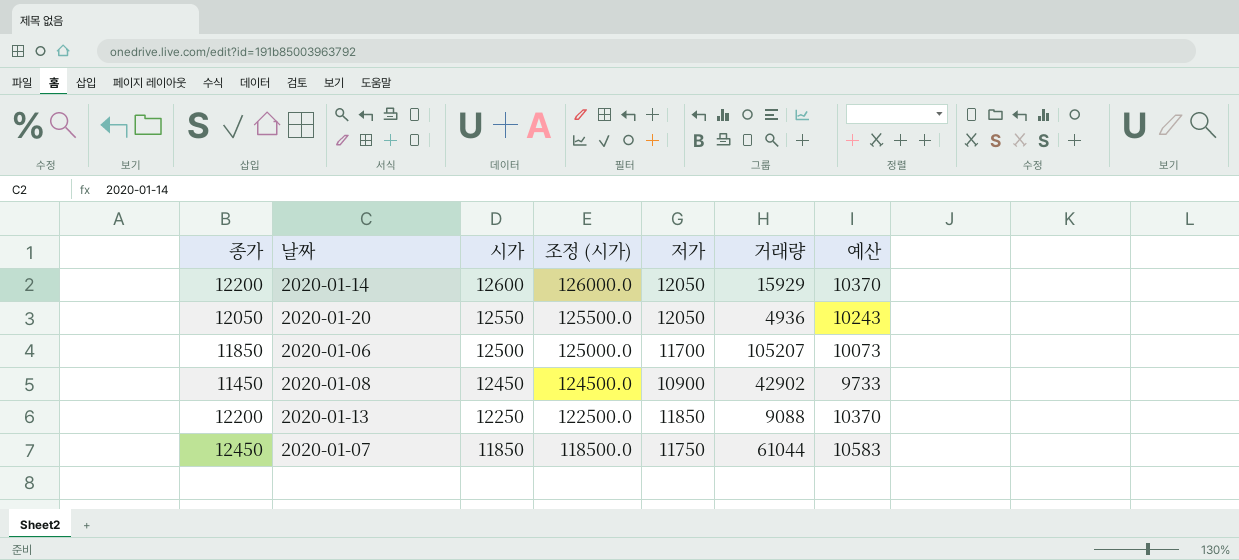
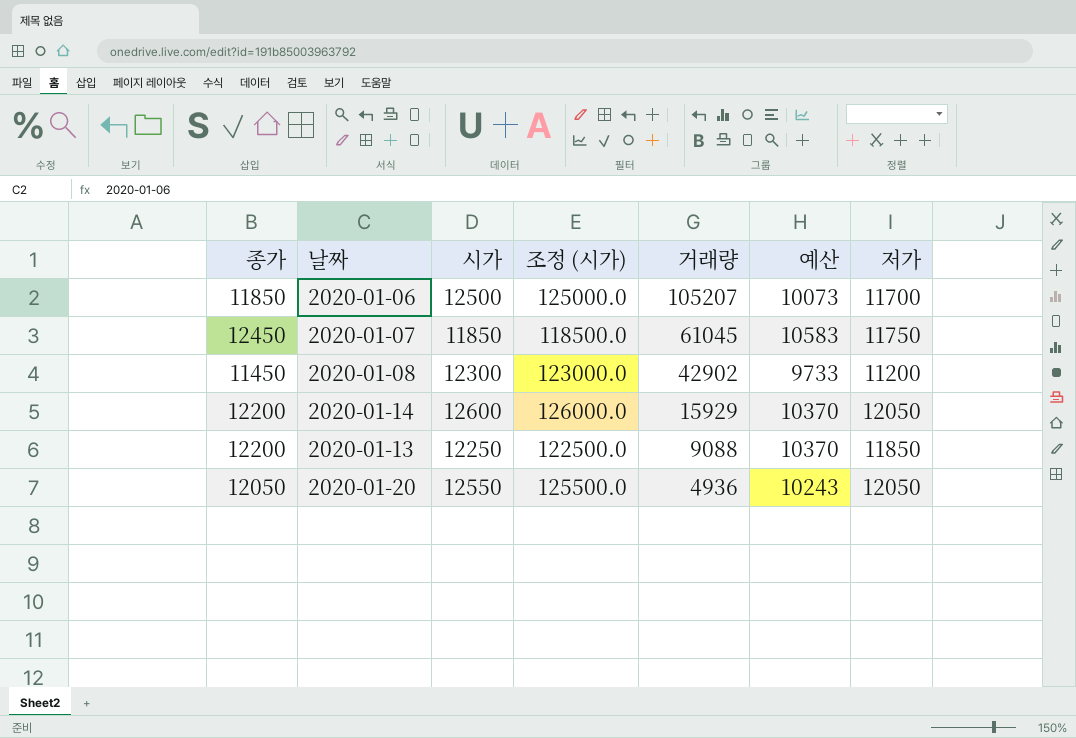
row order: 시가 descending -> 거래량 descending
column 저가 | position: 5 -> 7
2020-01-07 | 거래량: 61044 -> 61045
2020-01-08 | 시가: 12450 -> 12300
2020-01-08 | 조정 (시가): 124500.0 -> 123000.0
2020-01-08 | 저가: 10900 -> 11200

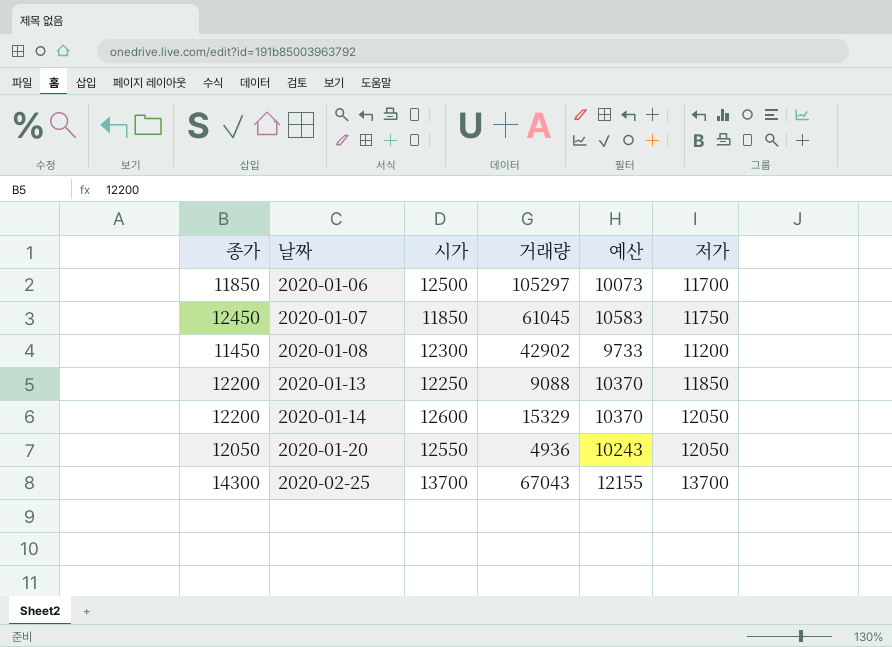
row order: 거래량 descending -> 날짜 ascending
column 조정 (시가) | formula: [시가] * 10 -> none
2020-01-06 | 거래량: 105207 -> 105297
2020-01-14 | 거래량: 15929 -> 15329
row 2020-02-25: none -> 14300 | 13700 | 67043 | 12155 | 13700

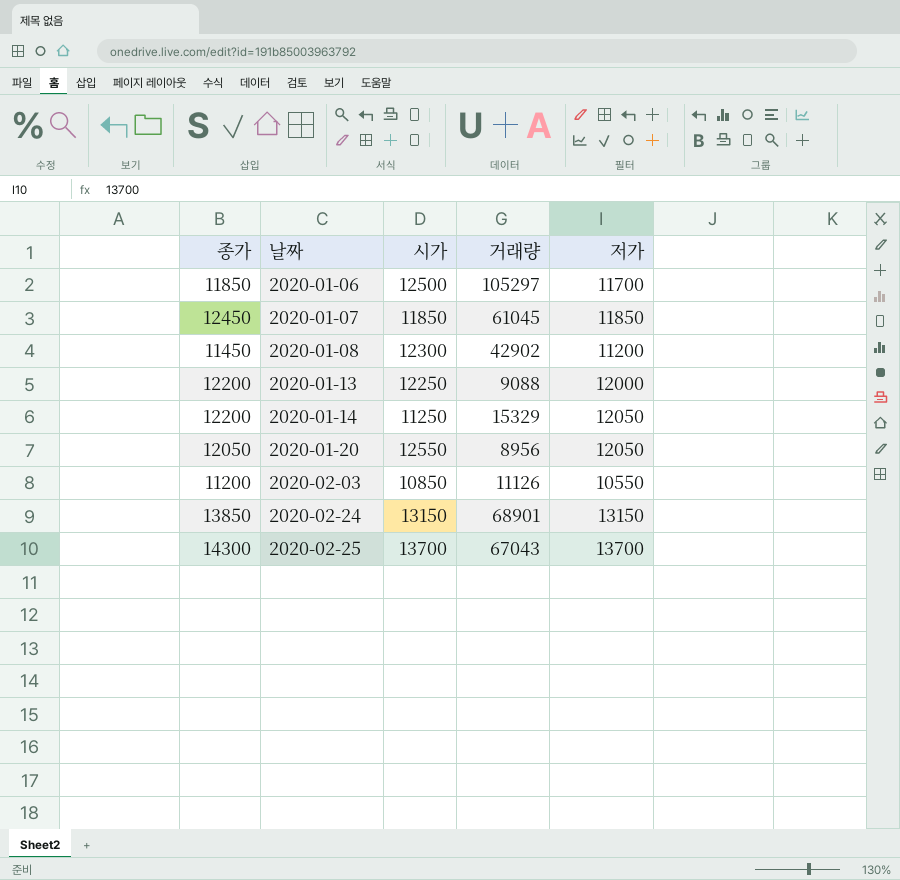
column 예산 | formula: [종가] * 0.85 -> none
2020-01-07 | 저가: 11750 -> 11850
2020-01-13 | 저가: 11850 -> 12000
2020-01-14 | 시가: 12600 -> 11250
2020-01-20 | 거래량: 4936 -> 8956
row 2020-02-03: none -> 11200 | 10850 | 11126 | 10550
row 2020-02-24: none -> 13850 | 13150 | 68901 | 13150

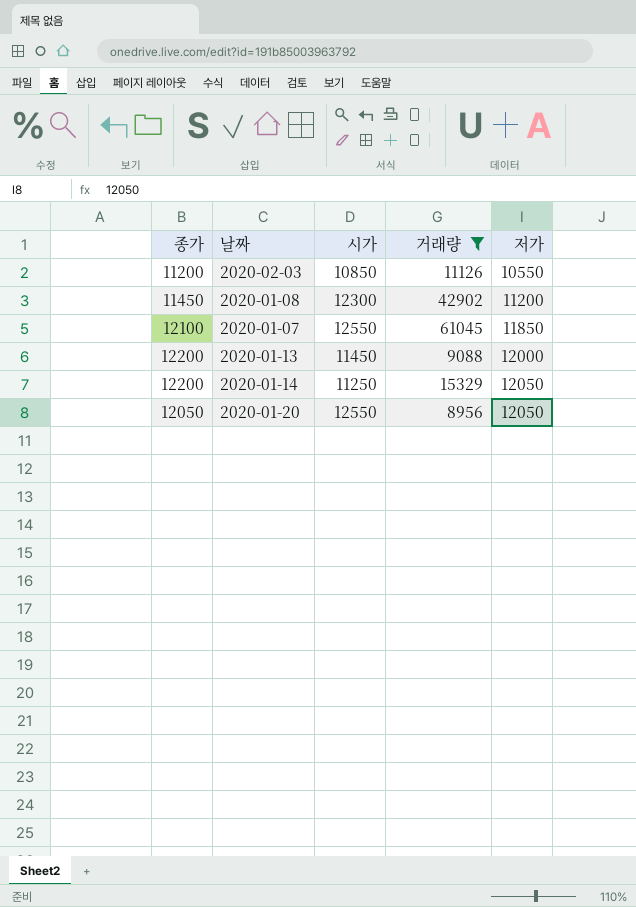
filter: none -> 거래량 <= 61045
row order: 날짜 ascending -> 저가 ascending
2020-01-07 | 종가: 12450 -> 12100
2020-01-07 | 시가: 11850 -> 12550
2020-01-13 | 시가: 12250 -> 11450

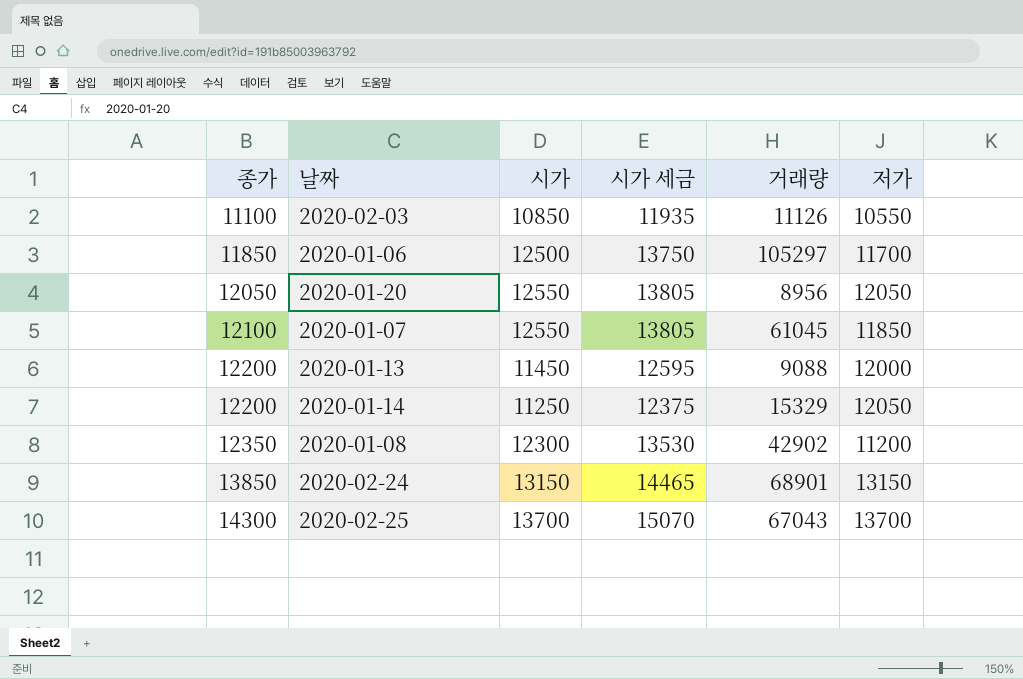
filter: 거래량 <= 61045 -> none
row order: 저가 ascending -> 종가 ascending
column 시가 세금 | formula: none -> [시가] * 1.1
2020-02-03 | 종가: 11200 -> 11100
2020-01-08 | 종가: 11450 -> 12350

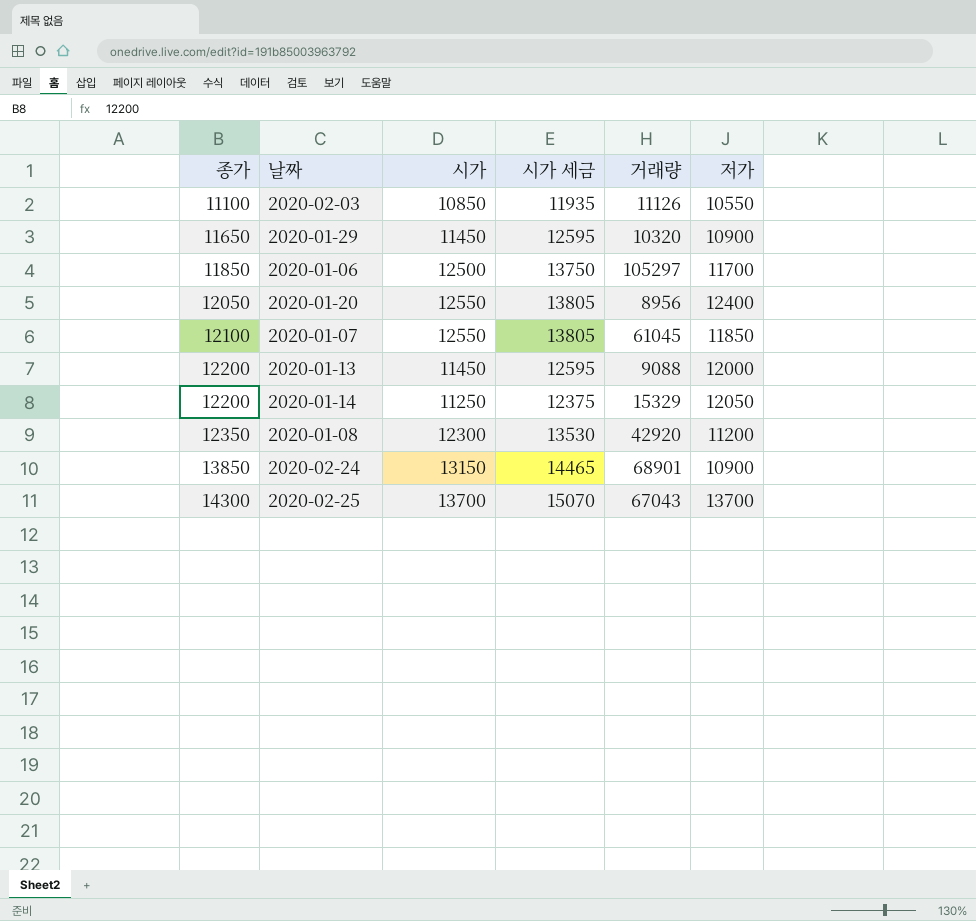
row 2020-01-29: none -> 11650 | 11450 | 12595 | 10320 | 10900
2020-01-20 | 저가: 12050 -> 12400
2020-01-08 | 거래량: 42902 -> 42920
2020-02-24 | 저가: 13150 -> 10900

